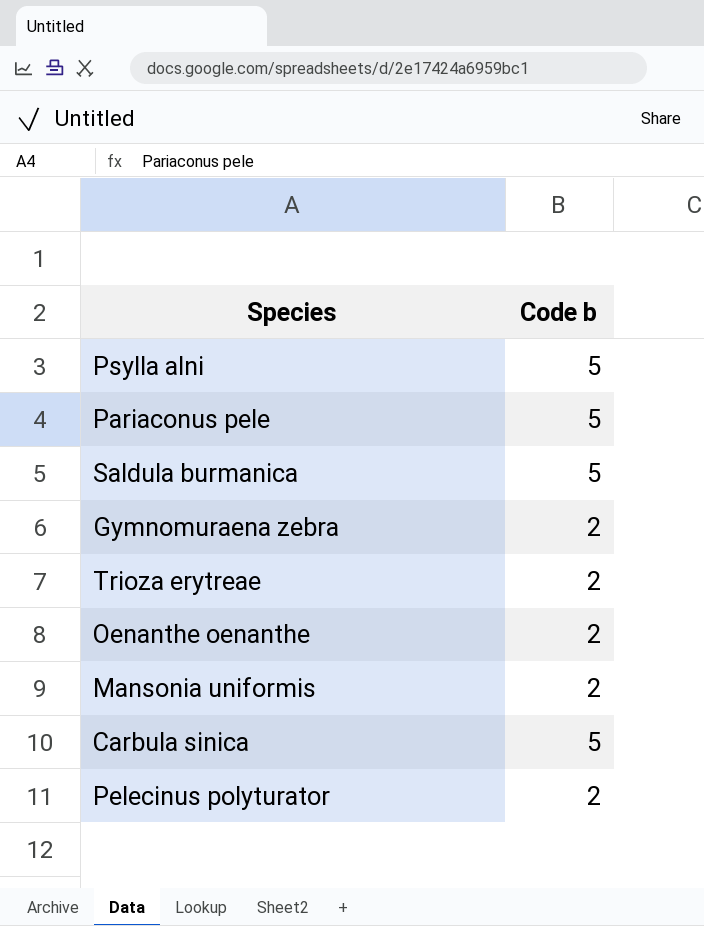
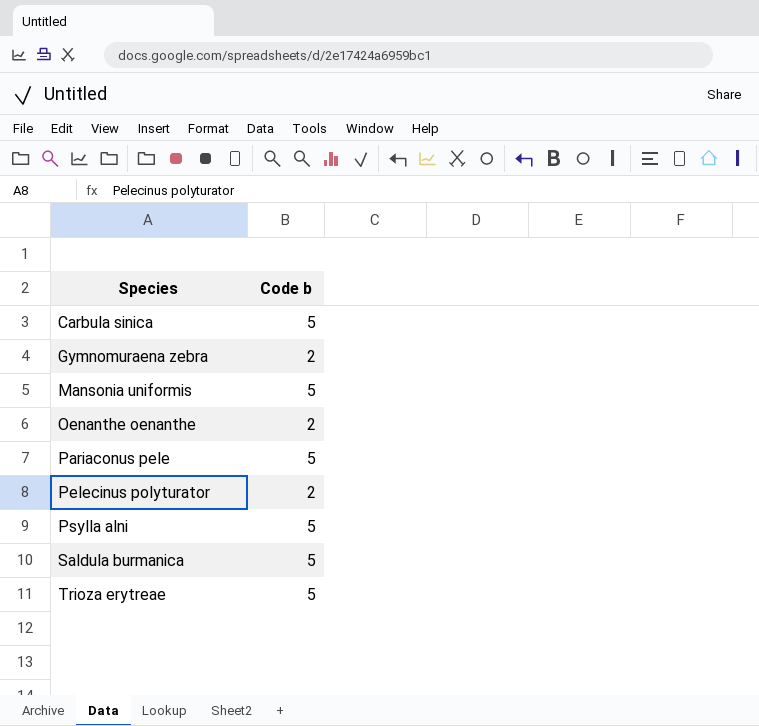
row order: none -> Species ascending
Mansonia uniformis | Code b: 2 -> 5
Trioza erytreae | Code b: 2 -> 5

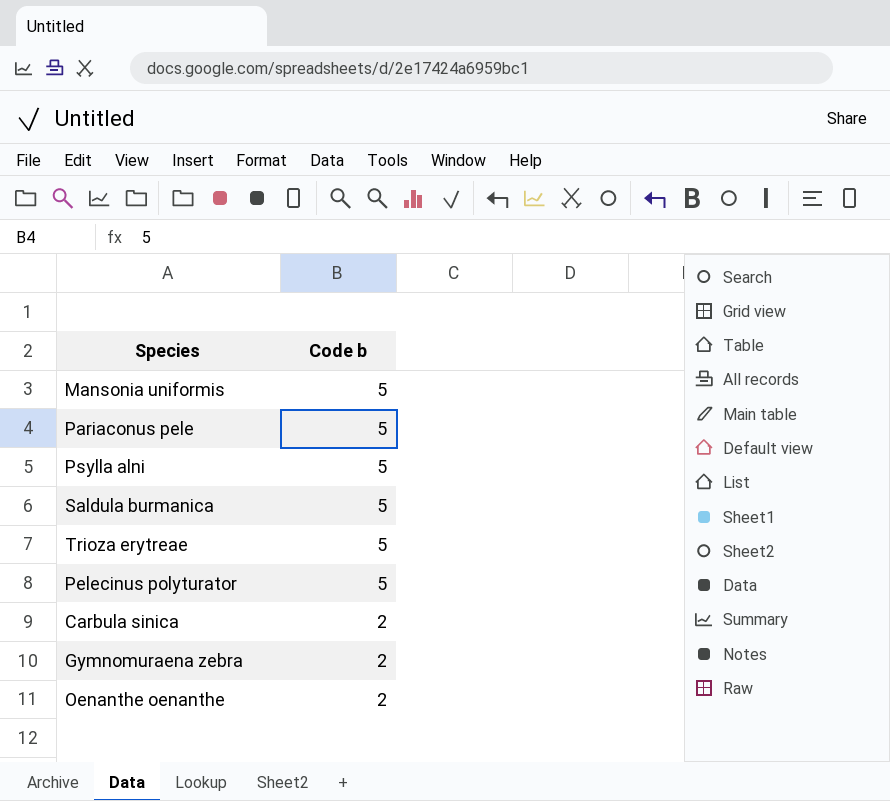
row order: Species ascending -> Code b descending
Pelecinus polyturator | Code b: 2 -> 5
Carbula sinica | Code b: 5 -> 2

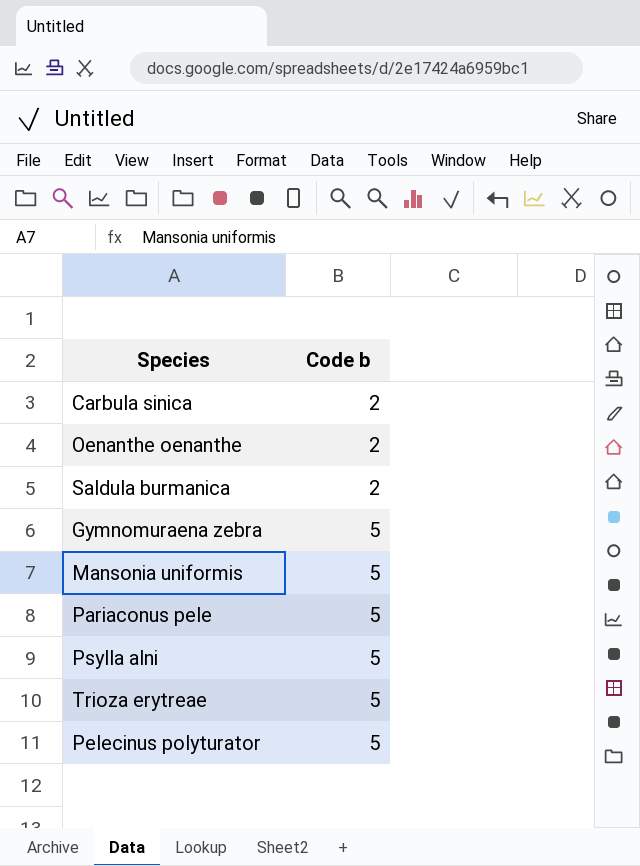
row order: Code b descending -> Code b ascending
Saldula burmanica | Code b: 5 -> 2
Gymnomuraena zebra | Code b: 2 -> 5

